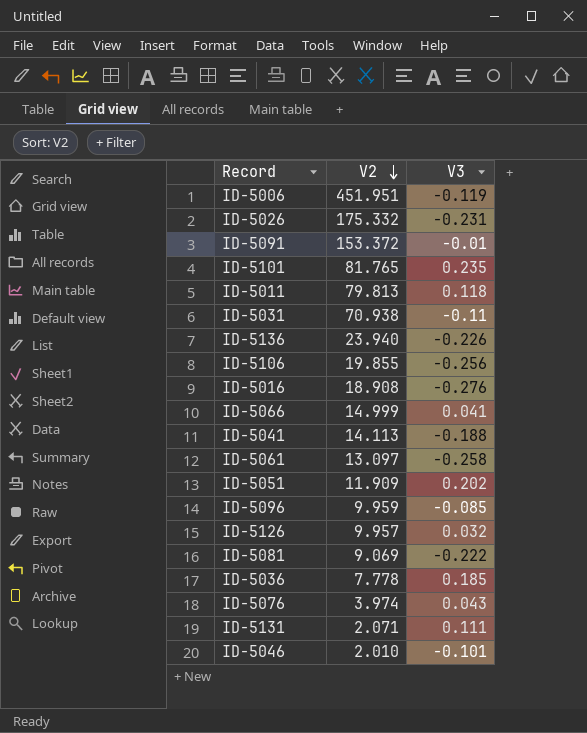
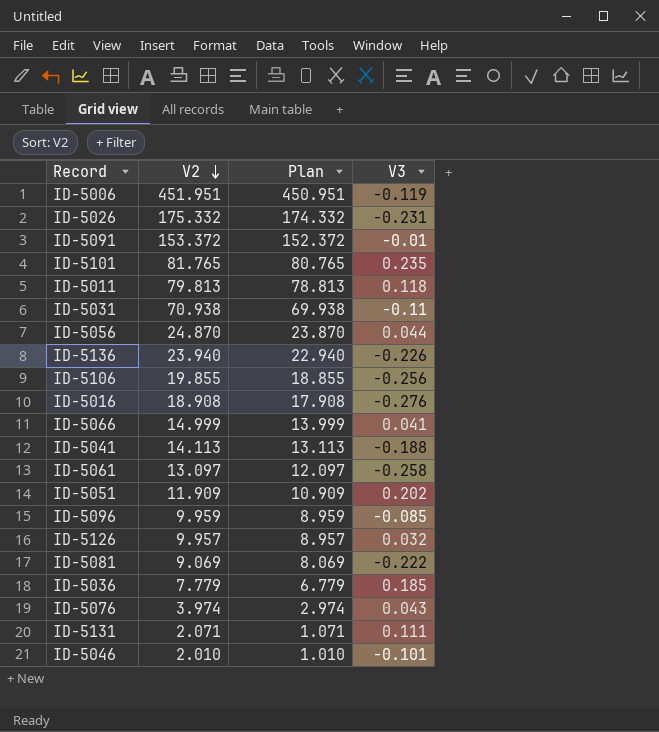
column Plan | formula: none -> [V2] - 1
row ID-5056: none -> 24.870 | 23.870 | 0.044
ID-5036 | V2: 7.778 -> 7.779

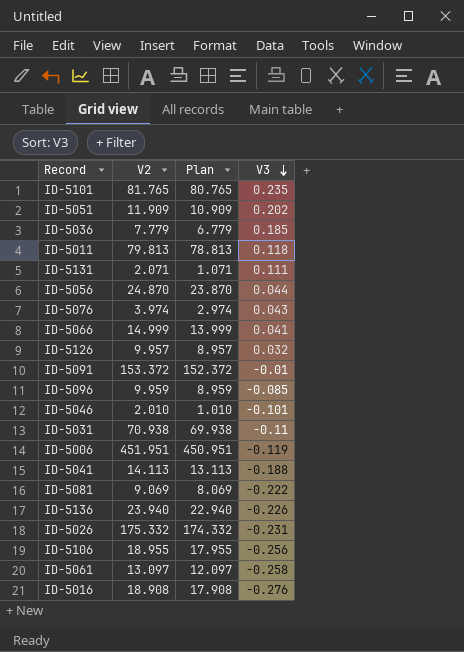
row order: V2 descending -> V3 descending
ID-5106 | V2: 19.855 -> 18.955
ID-5106 | Plan: 18.855 -> 17.955

